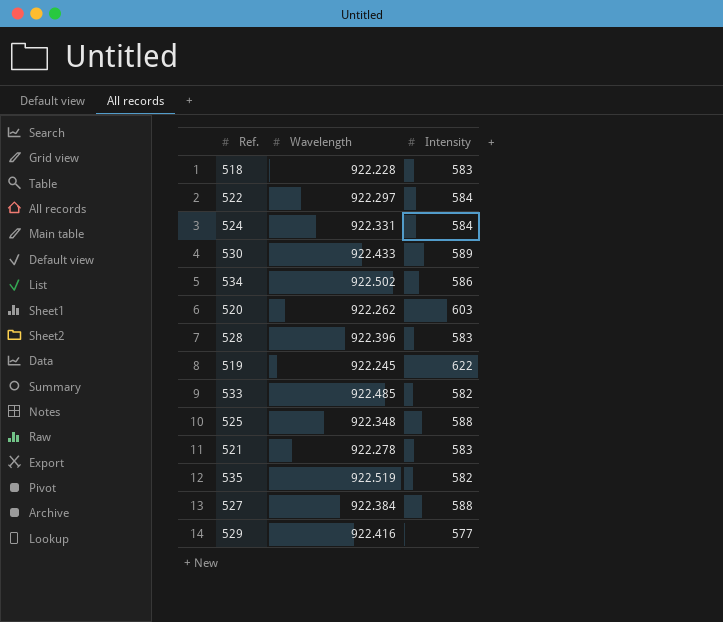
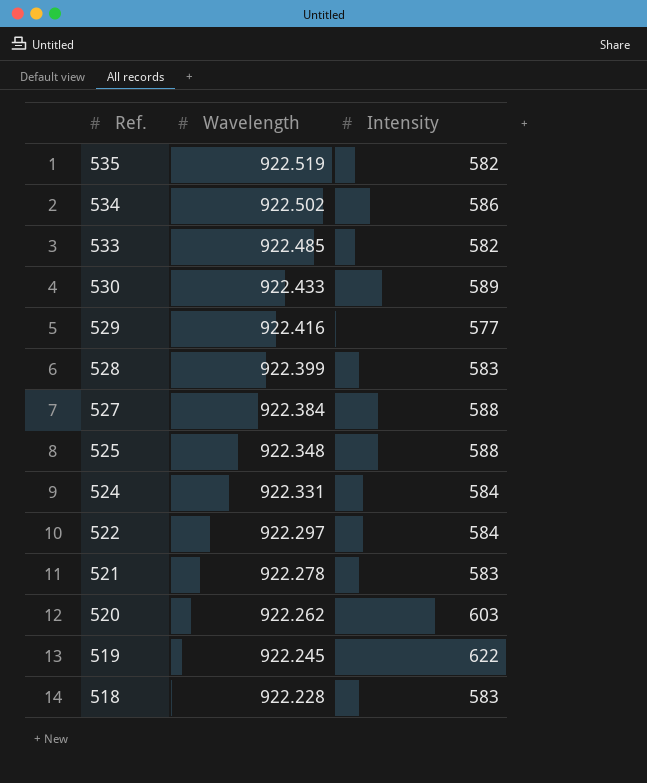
row order: none -> Ref. descending
528 | Wavelength: 922.396 -> 922.399

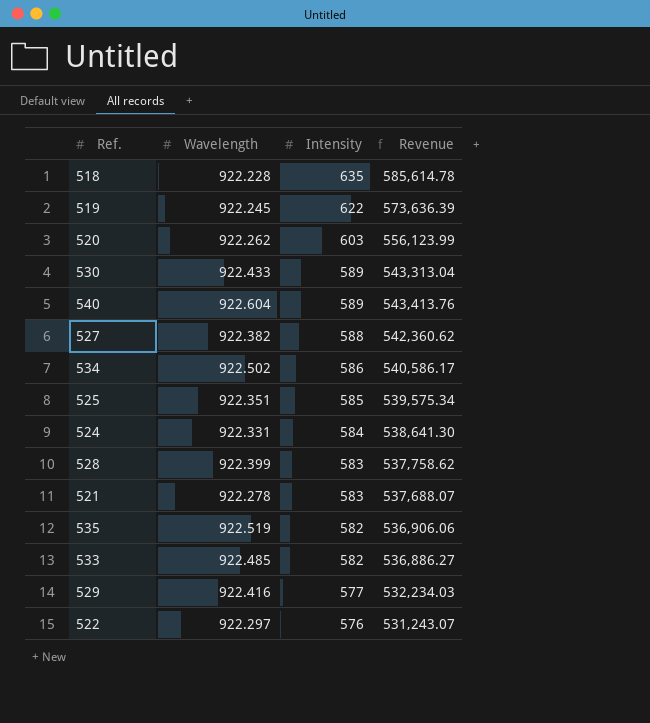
row order: Ref. descending -> Intensity descending
column Revenue | formula: none -> [Wavelength] * [Intensity]
518 | Intensity: 583 -> 635
row 540: none -> 922.604 | 589 | 543,413.76
527 | Wavelength: 922.384 -> 922.382
525 | Wavelength: 922.348 -> 922.351
525 | Intensity: 588 -> 585
522 | Intensity: 584 -> 576

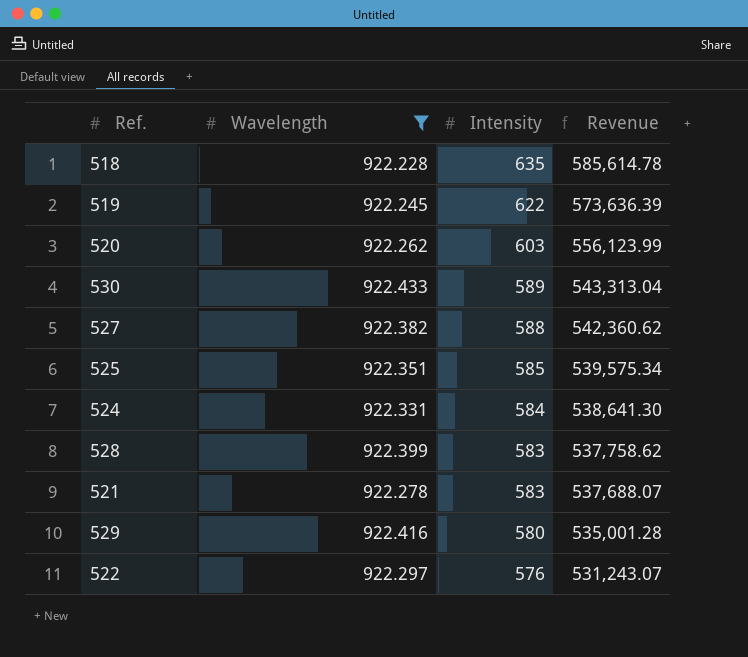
filter: none -> Wavelength <= 922.433
529 | Intensity: 577 -> 580
529 | Revenue: 532,234.03 -> 535,001.28

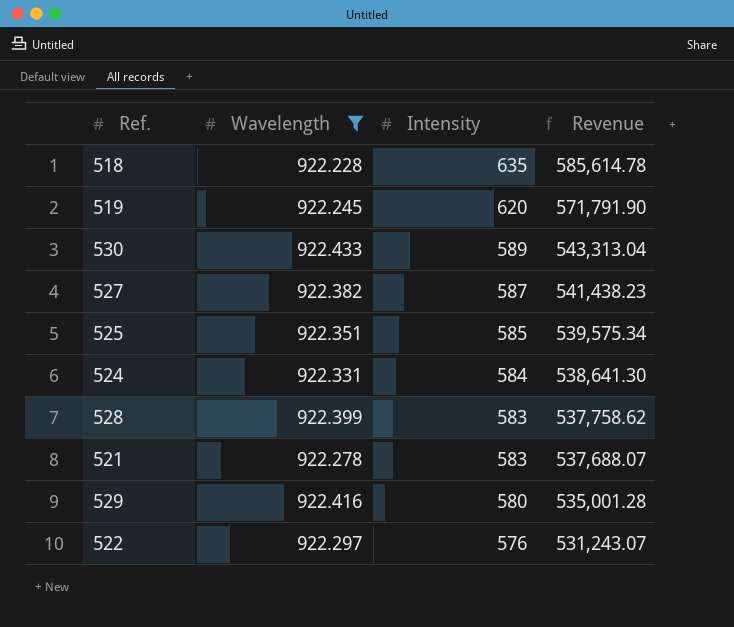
row 520: 922.262 | 603 | 556,123.99 -> none
519 | Intensity: 622 -> 620
519 | Revenue: 573,636.39 -> 571,791.90
527 | Intensity: 588 -> 587
527 | Revenue: 542,360.62 -> 541,438.23

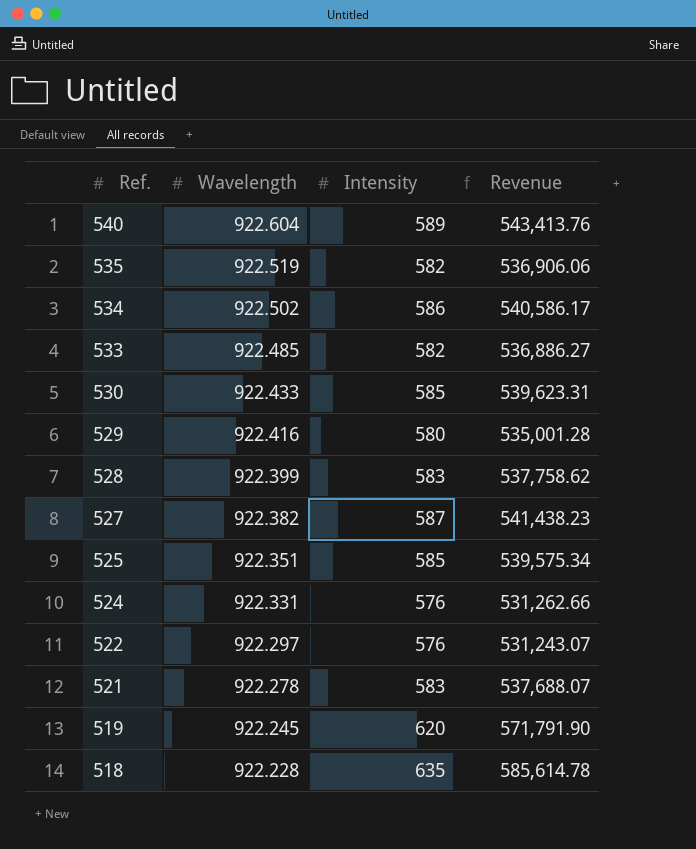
filter: Wavelength <= 922.433 -> none
row order: Intensity descending -> Ref. descending
530 | Intensity: 589 -> 585
530 | Revenue: 543,313.04 -> 539,623.31
524 | Intensity: 584 -> 576
524 | Revenue: 538,641.30 -> 531,262.66

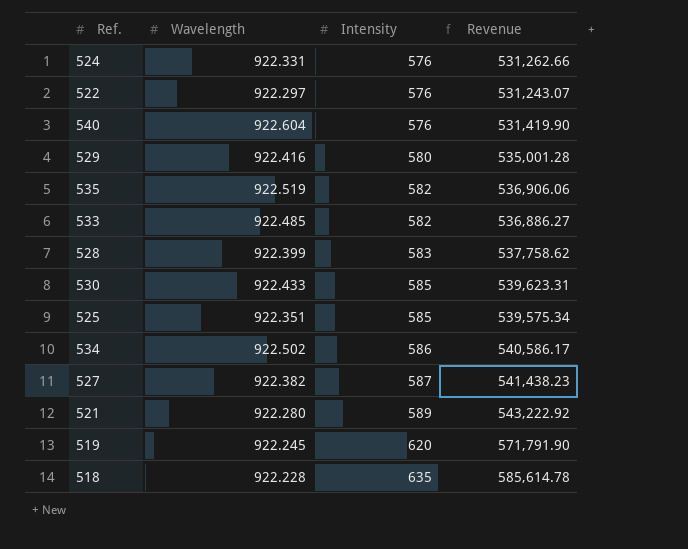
row order: Ref. descending -> Intensity ascending
540 | Intensity: 589 -> 576
540 | Revenue: 543,413.76 -> 531,419.90
521 | Wavelength: 922.278 -> 922.280
521 | Intensity: 583 -> 589
521 | Revenue: 537,688.07 -> 543,222.92

